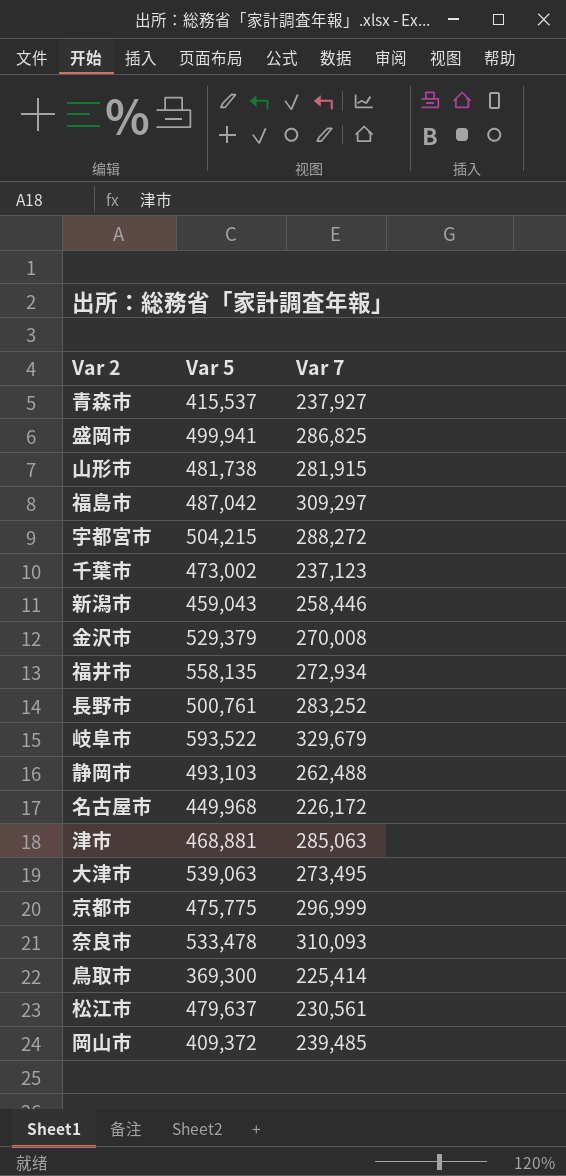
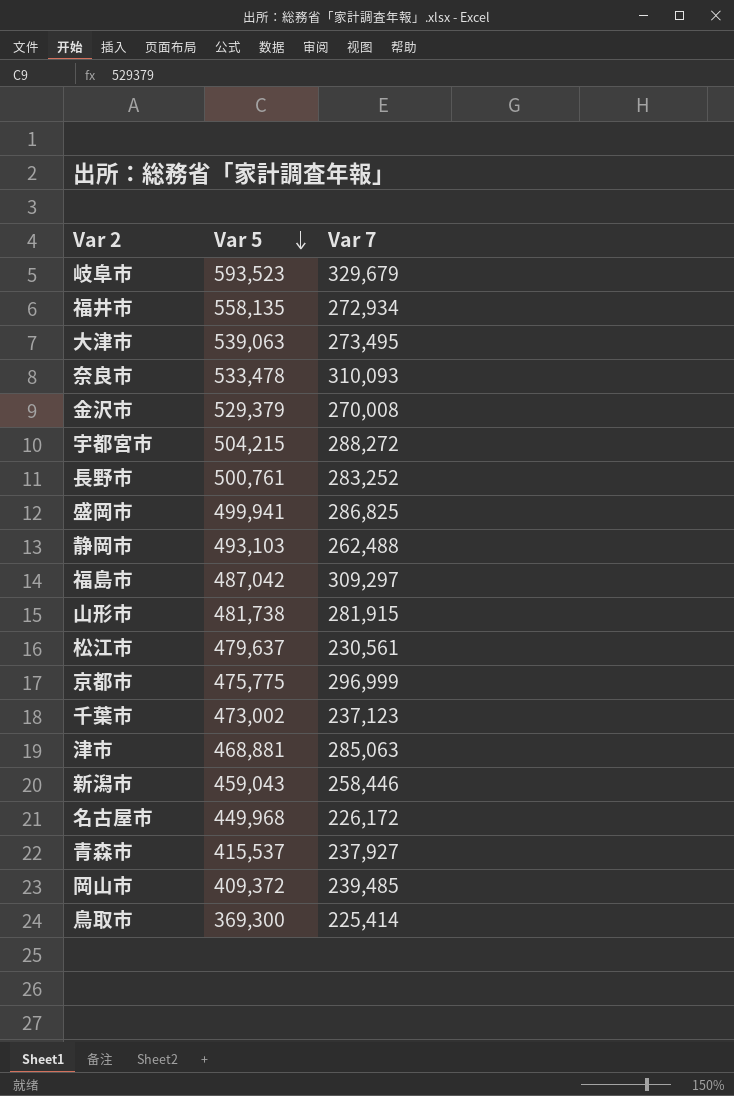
row order: none -> Var 5 descending
岐阜市 | Var 5: 593,522 -> 593,523

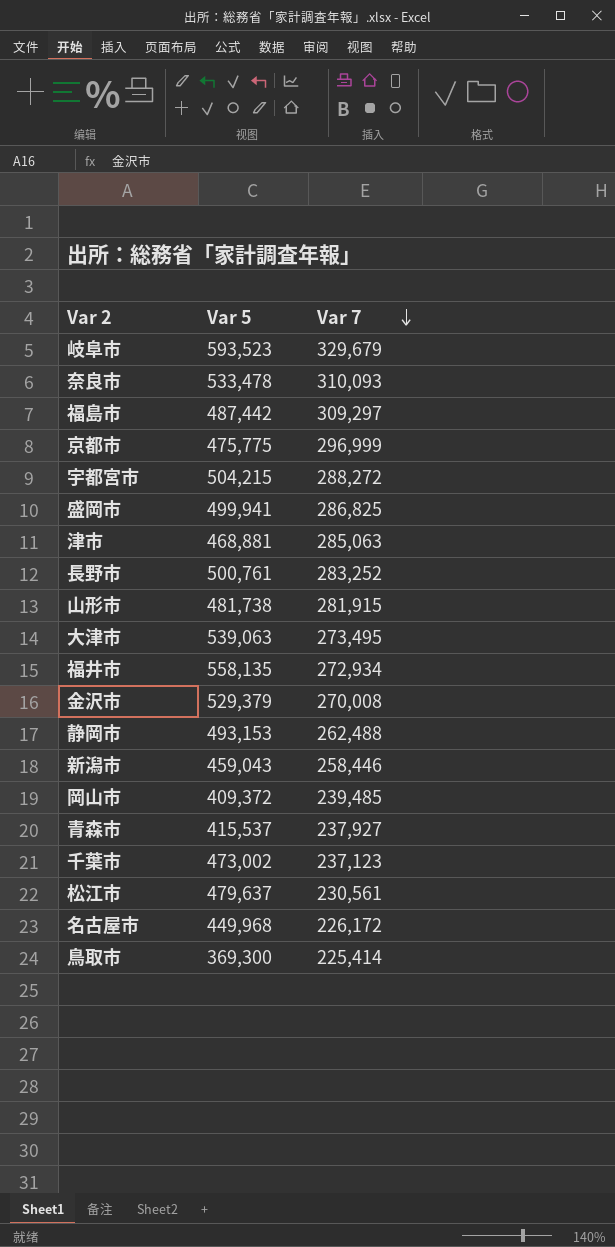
row order: Var 5 descending -> Var 7 descending
福島市 | Var 5: 487,042 -> 487,442
静岡市 | Var 5: 493,103 -> 493,153

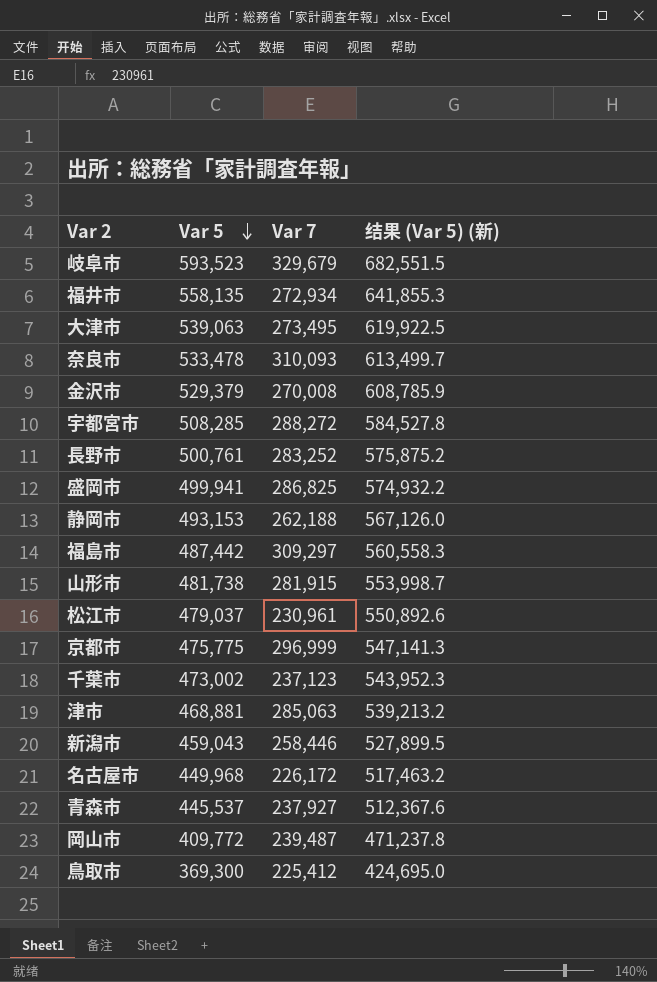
row order: Var 7 descending -> Var 5 descending
column 结果 (Var 5) (新) | formula: none -> [Var 5] * 1.15
宇都宮市 | Var 5: 504,215 -> 508,285
静岡市 | Var 7: 262,488 -> 262,188
松江市 | Var 5: 479,637 -> 479,037
松江市 | Var 7: 230,561 -> 230,961
青森市 | Var 5: 415,537 -> 445,537
岡山市 | Var 5: 409,372 -> 409,772
岡山市 | Var 7: 239,485 -> 239,487
鳥取市 | Var 7: 225,414 -> 225,412

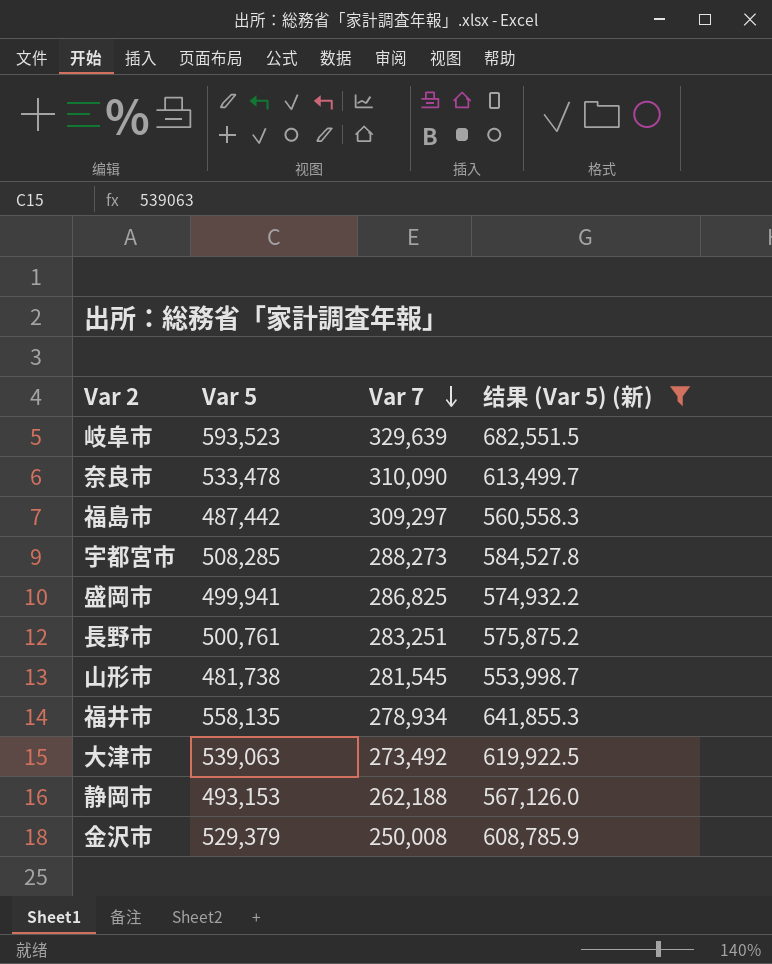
filter: none -> 结果 (Var 5) (新) >= 553,998.7
row order: Var 5 descending -> Var 7 descending
岐阜市 | Var 7: 329,679 -> 329,639
奈良市 | Var 7: 310,093 -> 310,090
宇都宮市 | Var 7: 288,272 -> 288,273
長野市 | Var 7: 283,252 -> 283,251
山形市 | Var 7: 281,915 -> 281,545
福井市 | Var 7: 272,934 -> 278,934
大津市 | Var 7: 273,495 -> 273,492
金沢市 | Var 7: 270,008 -> 250,008

